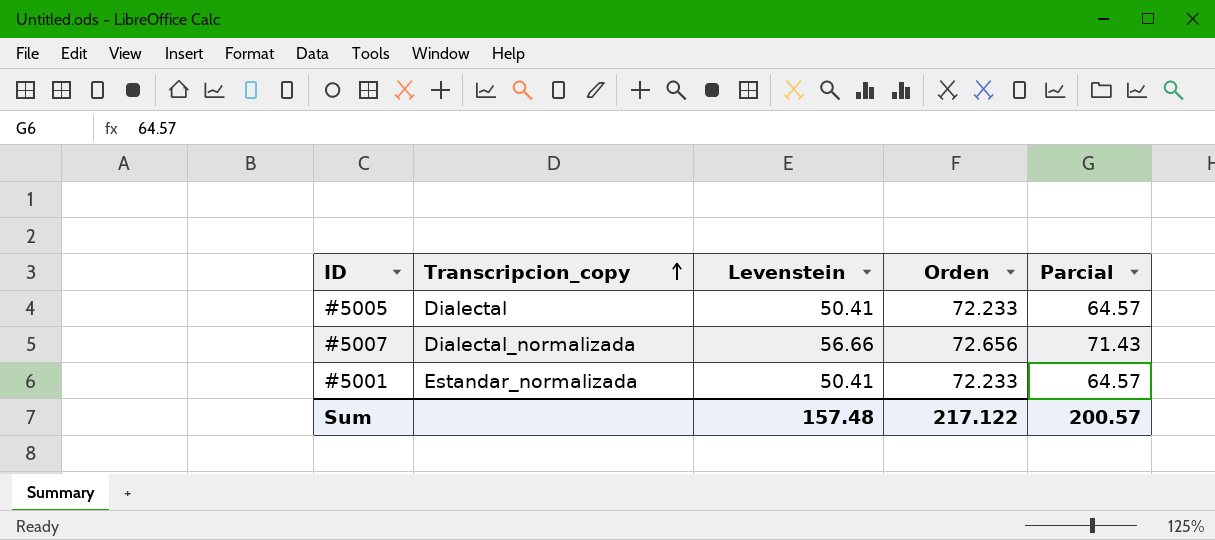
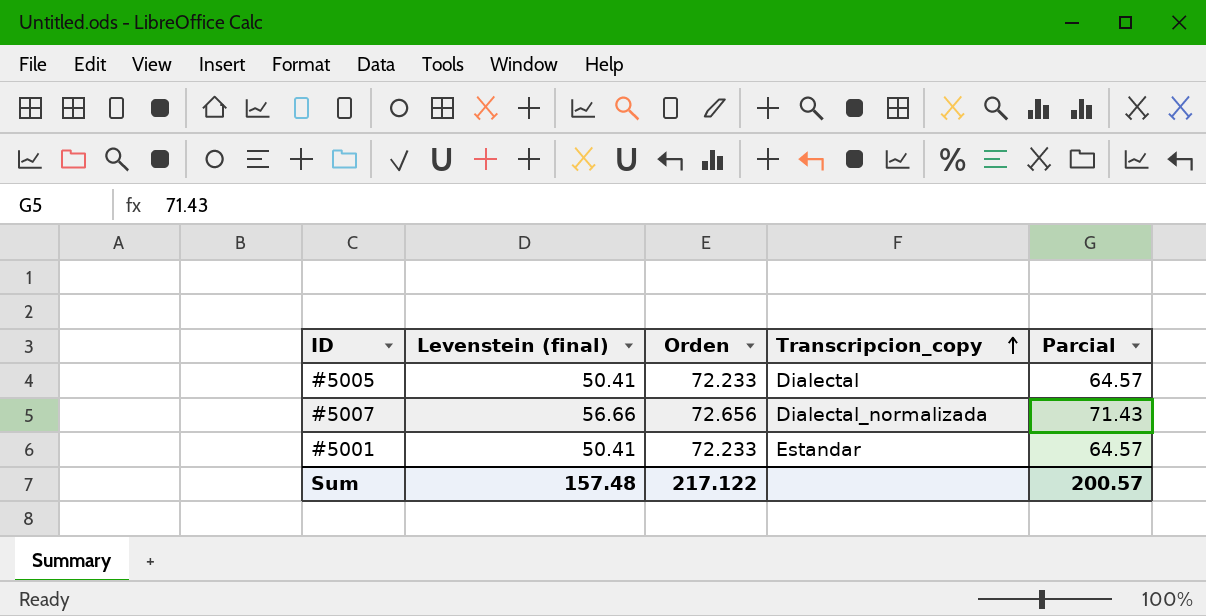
column name: Levenstein -> Levenstein (final)
column Transcripcion_copy | position: 2 -> 4
#5001 | Transcripcion_copy: Estandar_normalizada -> Estandar

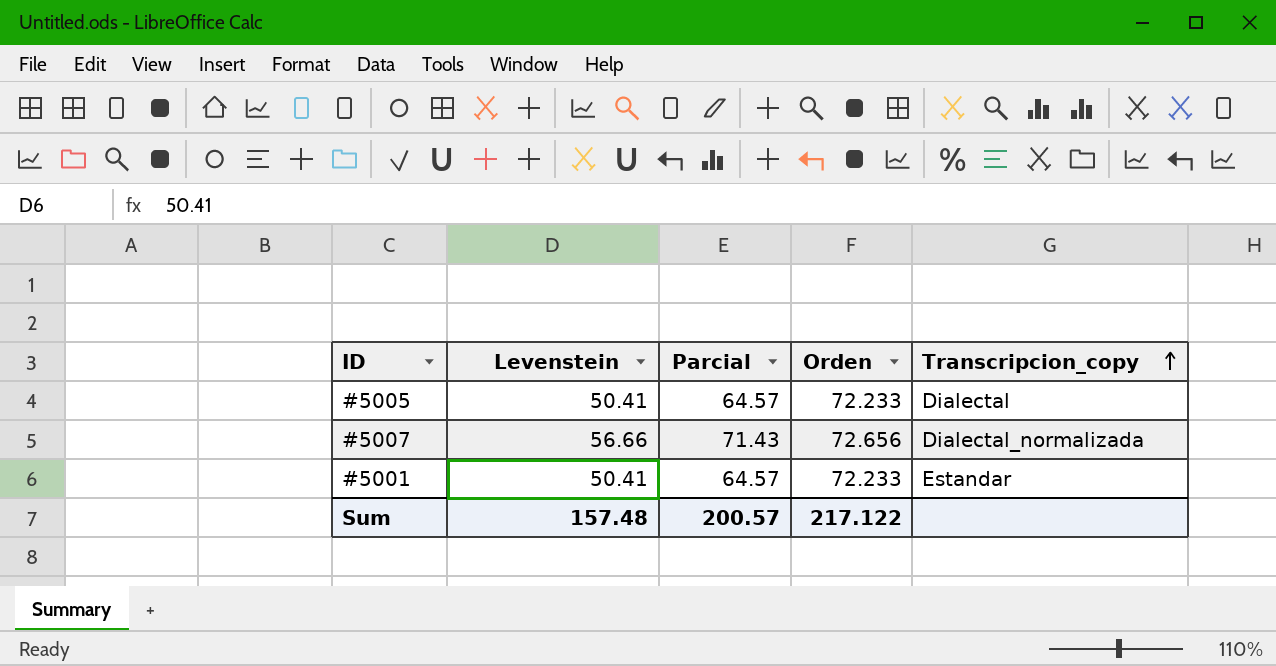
column name: Levenstein (final) -> Levenstein
column Parcial | position: 5 -> 3

